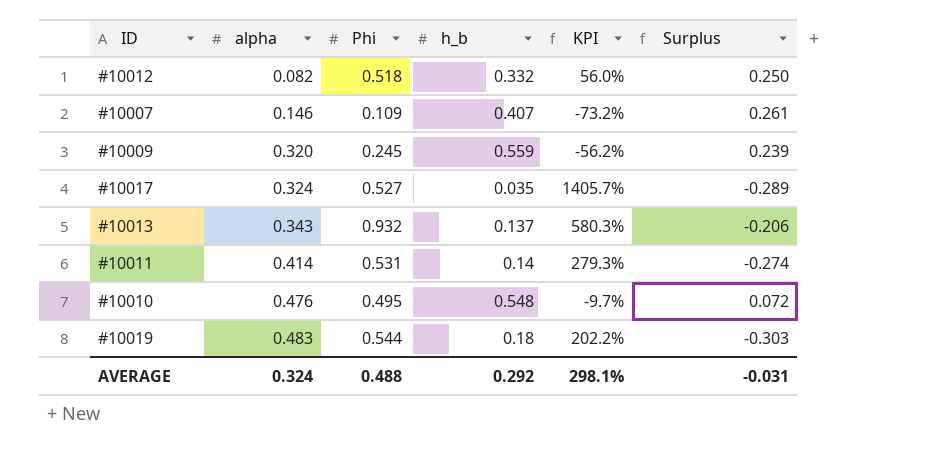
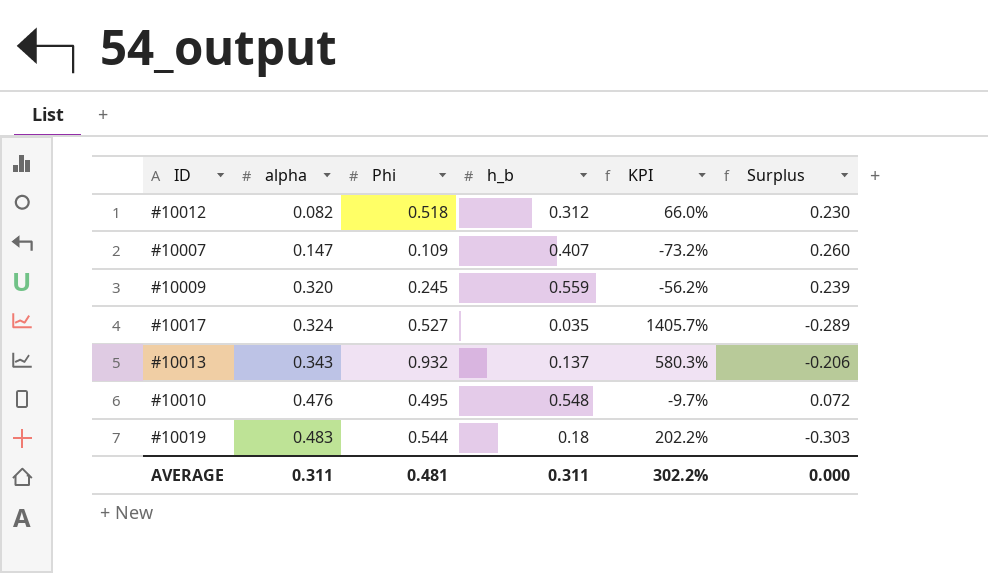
row #10011: 0.414 | 0.531 | 0.14 | 279.3% | -0.274 -> none
#10012 | h_b: 0.332 -> 0.312
#10012 | KPI: 56.0% -> 66.0%
#10012 | Surplus: 0.250 -> 0.230
#10007 | alpha: 0.146 -> 0.147
#10007 | Surplus: 0.261 -> 0.260
AVERAGE | alpha: 0.324 -> 0.311
AVERAGE | Phi: 0.488 -> 0.481
AVERAGE | h_b: 0.292 -> 0.311
AVERAGE | KPI: 298.1% -> 302.2%
AVERAGE | Surplus: -0.031 -> 0.000

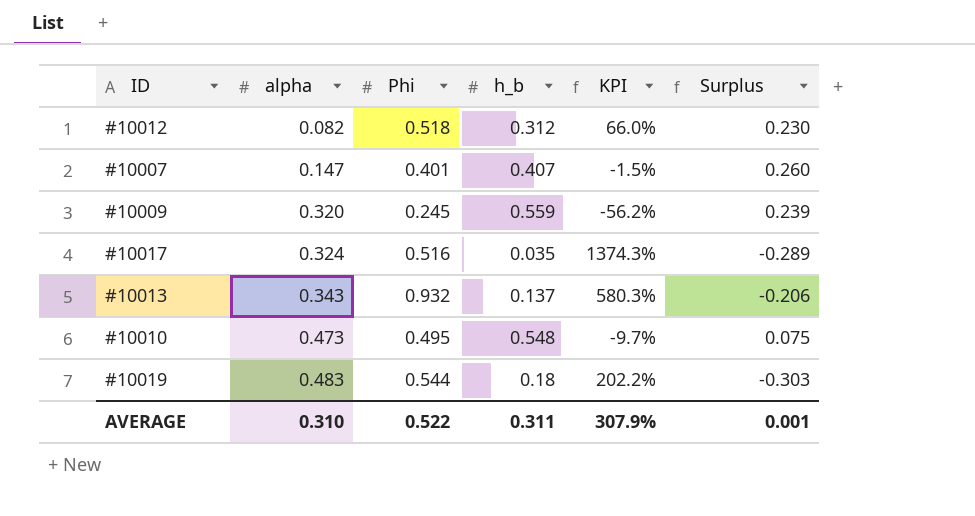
#10007 | Phi: 0.109 -> 0.401
#10007 | KPI: -73.2% -> -1.5%
#10017 | Phi: 0.527 -> 0.516
#10017 | KPI: 1405.7% -> 1374.3%
#10010 | alpha: 0.476 -> 0.473
#10010 | Surplus: 0.072 -> 0.075
AVERAGE | alpha: 0.311 -> 0.310
AVERAGE | Phi: 0.481 -> 0.522
AVERAGE | KPI: 302.2% -> 307.9%
AVERAGE | Surplus: 0.000 -> 0.001

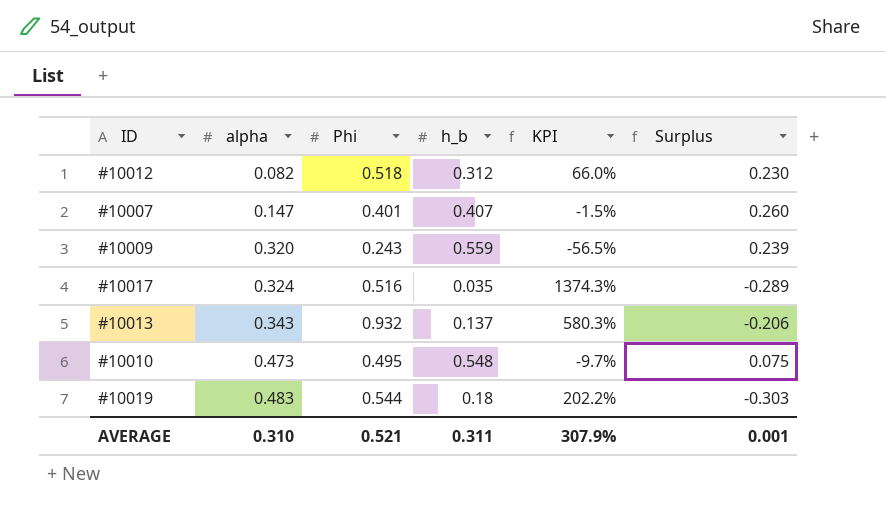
#10009 | Phi: 0.245 -> 0.243
#10009 | KPI: -56.2% -> -56.5%
AVERAGE | Phi: 0.522 -> 0.521

